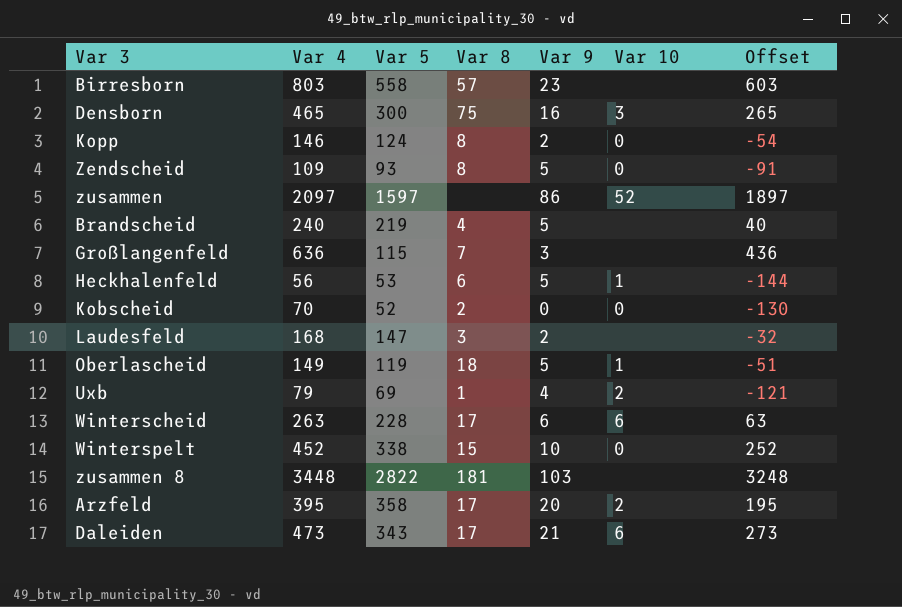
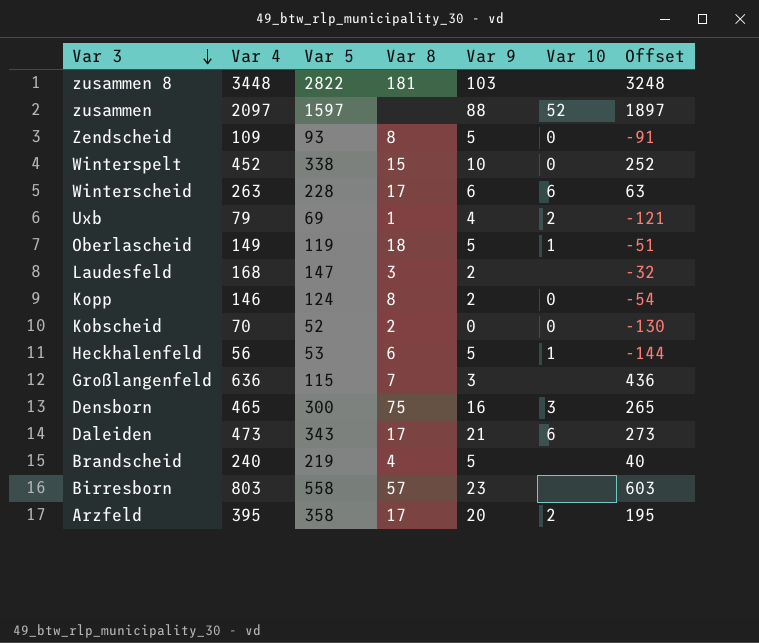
row order: none -> Var 3 descending
zusammen | Var 9: 86 -> 88

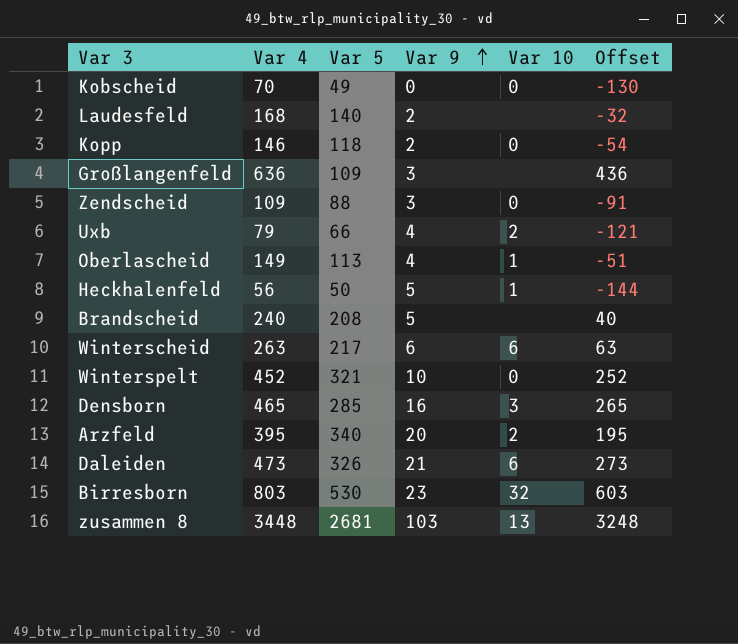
row order: Var 3 descending -> Var 9 ascending
column Var 8 | position: 4 -> none
row zusammen: 2097 | 1597 | none | 88 | 52 | 1897 -> none
Kobscheid | Var 5: 52 -> 49
Laudesfeld | Var 5: 147 -> 140
Kopp | Var 5: 124 -> 118
Großlangenfeld | Var 5: 115 -> 109
Zendscheid | Var 5: 93 -> 88
Zendscheid | Var 9: 5 -> 3
Uxb | Var 5: 69 -> 66
Oberlascheid | Var 5: 119 -> 113
Oberlascheid | Var 9: 5 -> 4
Heckhalenfeld | Var 5: 53 -> 50
Brandscheid | Var 5: 219 -> 208
Winterscheid | Var 5: 228 -> 217
Winterspelt | Var 5: 338 -> 321
Densborn | Var 5: 300 -> 285
Arzfeld | Var 5: 358 -> 340
Daleiden | Var 5: 343 -> 326
Birresborn | Var 5: 558 -> 530
Birresborn | Var 10: none -> 32
zusammen 8 | Var 5: 2822 -> 2681
zusammen 8 | Var 10: none -> 13

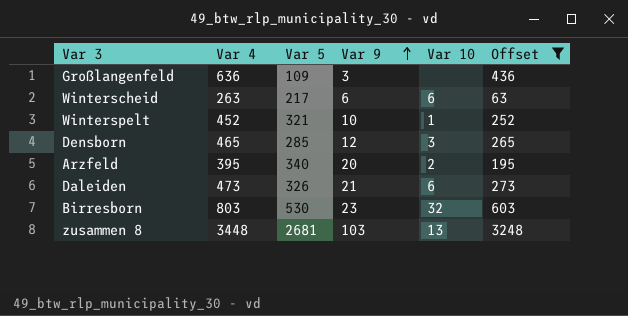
filter: none -> Offset >= 63
Winterspelt | Var 10: 0 -> 1
Densborn | Var 9: 16 -> 12

